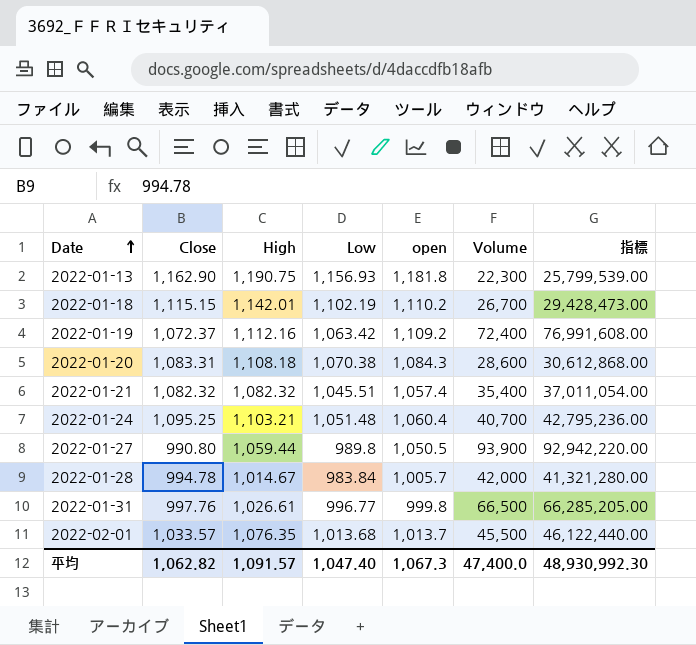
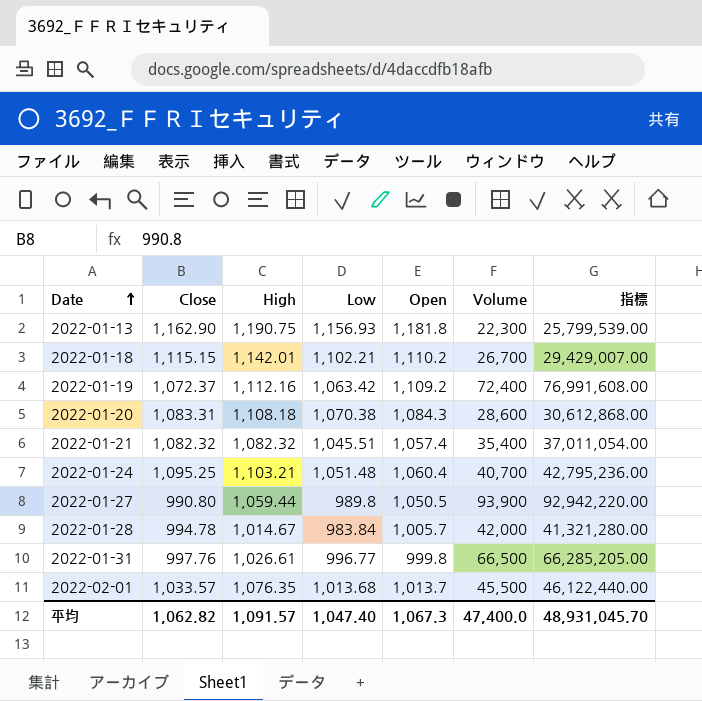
column name: open -> Open
2022-01-18 | Low: 1,102.19 -> 1,102.21
2022-01-18 | 指標: 29,428,473.00 -> 29,429,007.00
平均 | 指標: 48,930,992.30 -> 48,931,045.70

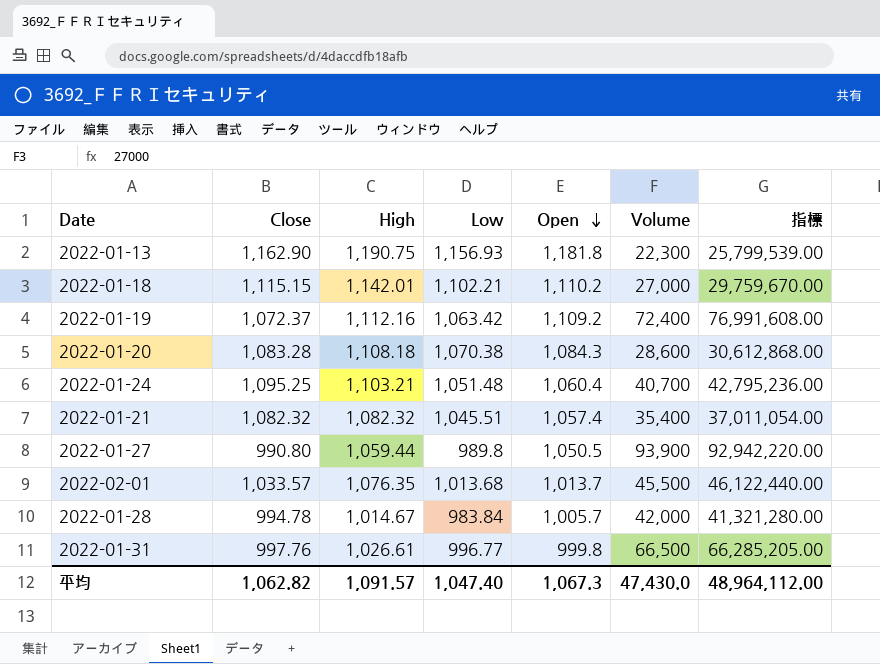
row order: Date ascending -> Open descending
2022-01-18 | Volume: 26,700 -> 27,000
2022-01-18 | 指標: 29,429,007.00 -> 29,759,670.00
2022-01-20 | Close: 1,083.31 -> 1,083.28
平均 | Volume: 47,400.0 -> 47,430.0
平均 | 指標: 48,931,045.70 -> 48,964,112.00

